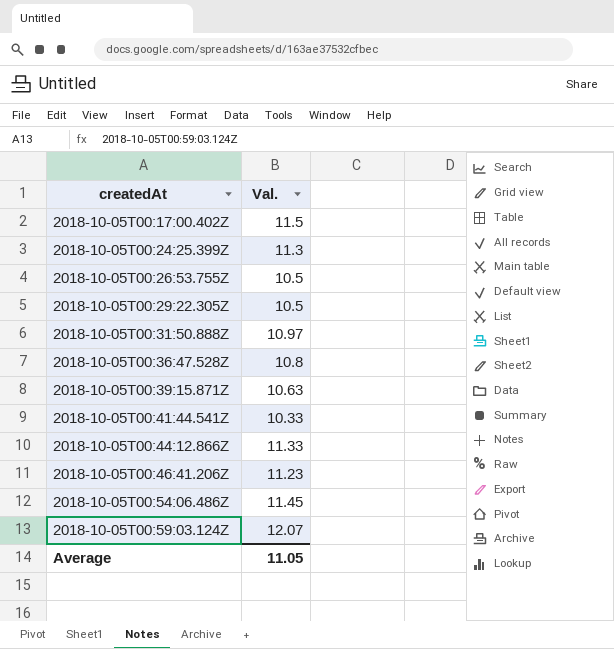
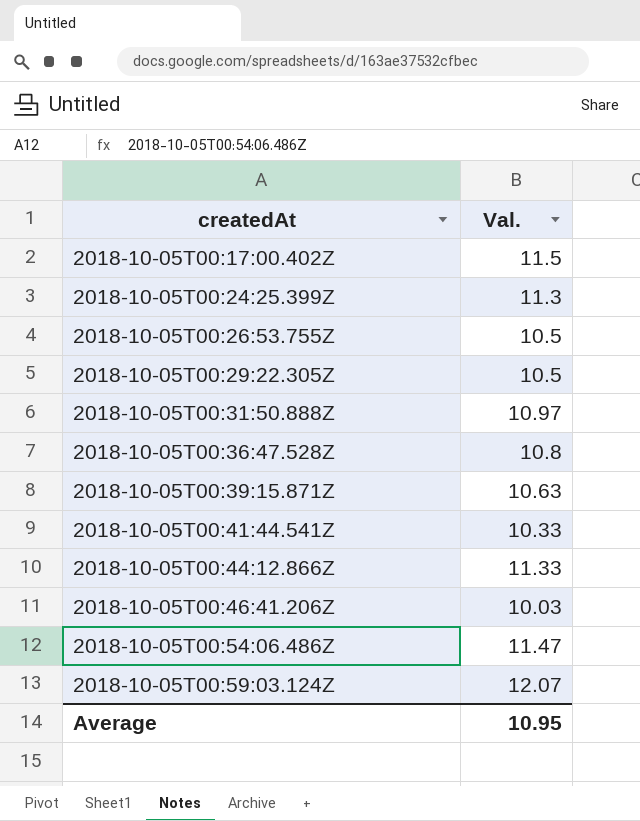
2018-10-05T00:46:41.206Z | Val.: 11.23 -> 10.03
2018-10-05T00:54:06.486Z | Val.: 11.45 -> 11.47
Average | Val.: 11.05 -> 10.95

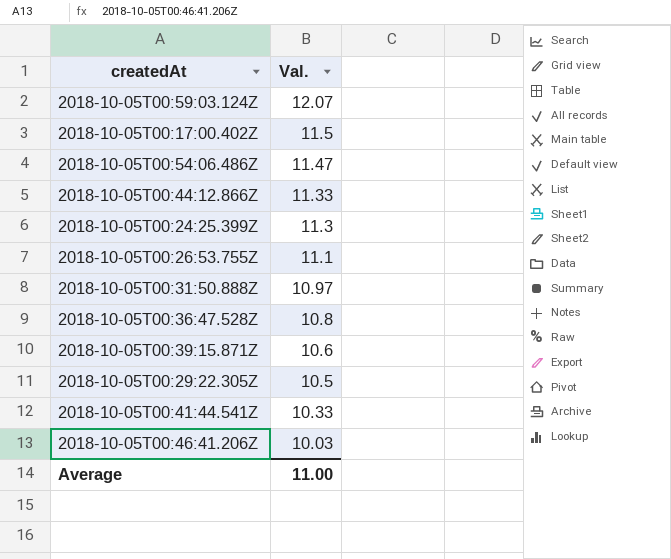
row order: createdAt ascending -> Val. descending
2018-10-05T00:26:53.755Z | Val.: 10.5 -> 11.1
2018-10-05T00:39:15.871Z | Val.: 10.63 -> 10.6
Average | Val.: 10.95 -> 11.00

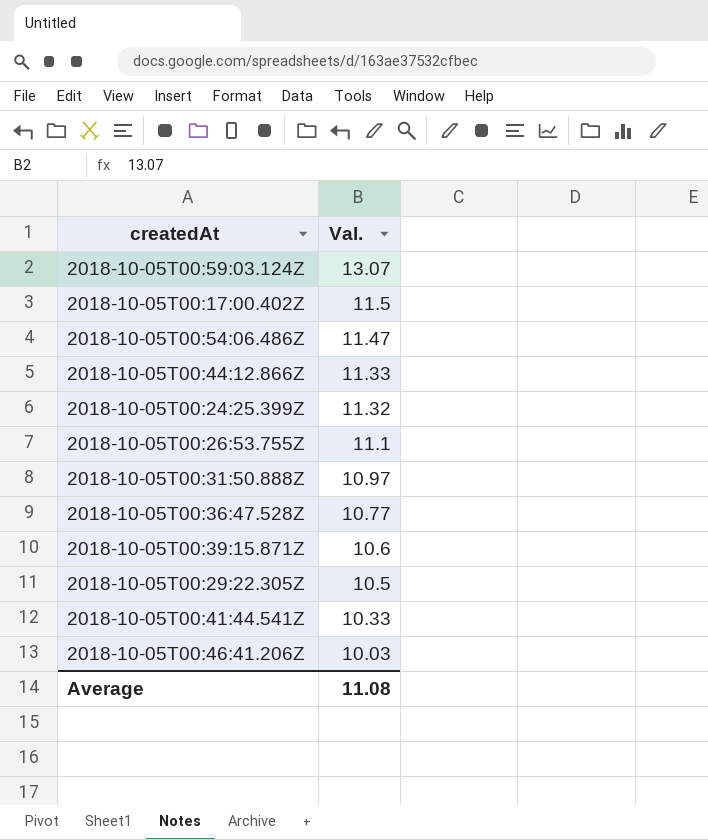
2018-10-05T00:59:03.124Z | Val.: 12.07 -> 13.07
2018-10-05T00:24:25.399Z | Val.: 11.3 -> 11.32
2018-10-05T00:36:47.528Z | Val.: 10.8 -> 10.77
Average | Val.: 11.00 -> 11.08

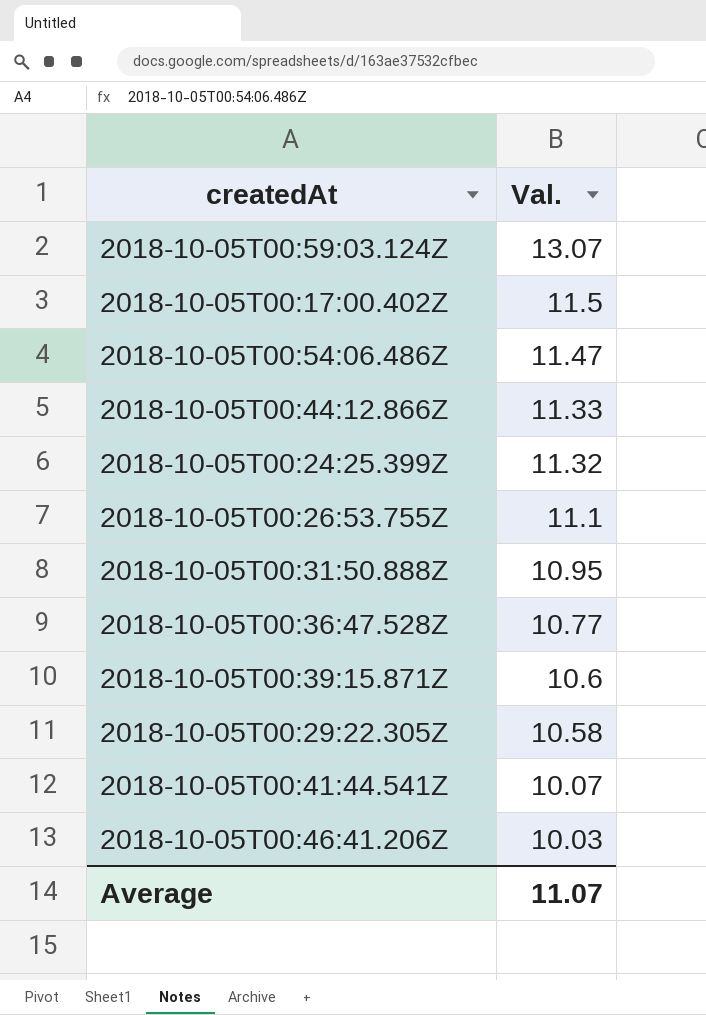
2018-10-05T00:31:50.888Z | Val.: 10.97 -> 10.95
2018-10-05T00:29:22.305Z | Val.: 10.5 -> 10.58
2018-10-05T00:41:44.541Z | Val.: 10.33 -> 10.07
Average | Val.: 11.08 -> 11.07

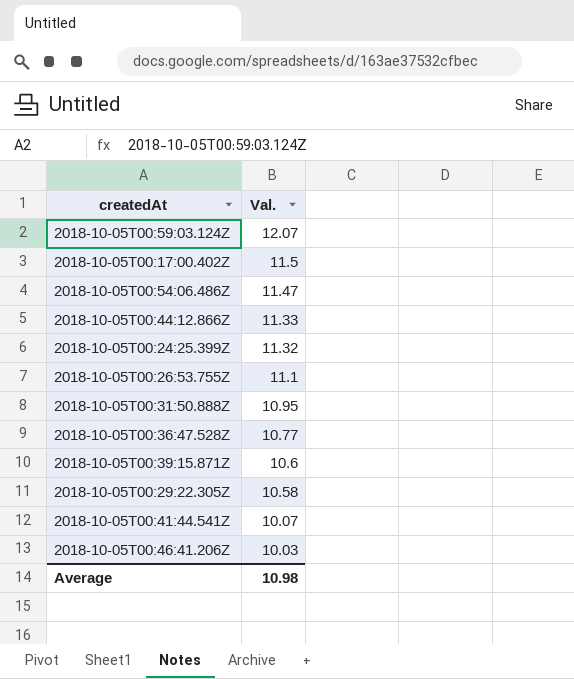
2018-10-05T00:59:03.124Z | Val.: 13.07 -> 12.07
Average | Val.: 11.07 -> 10.98

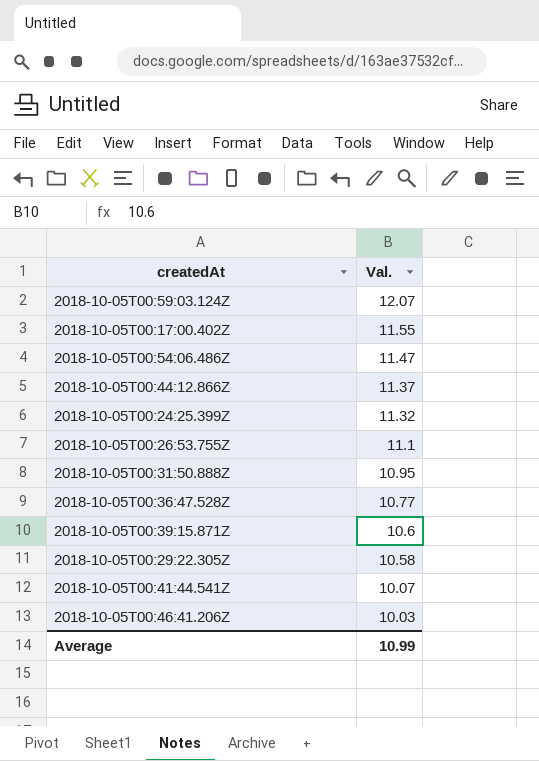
2018-10-05T00:17:00.402Z | Val.: 11.5 -> 11.55
2018-10-05T00:44:12.866Z | Val.: 11.33 -> 11.37
Average | Val.: 10.98 -> 10.99

